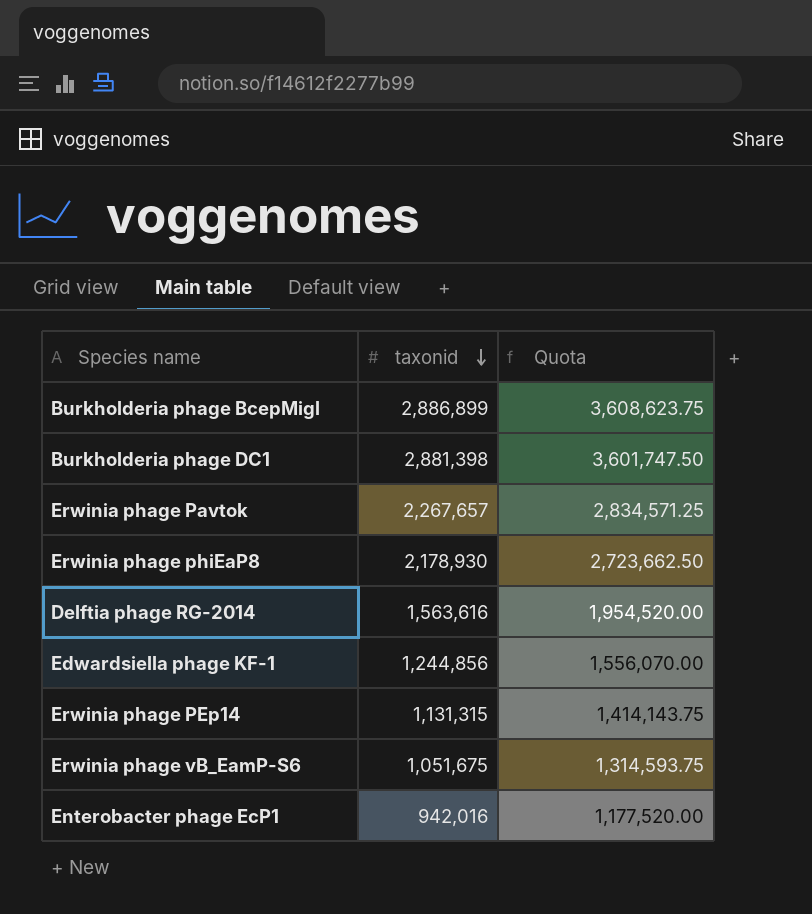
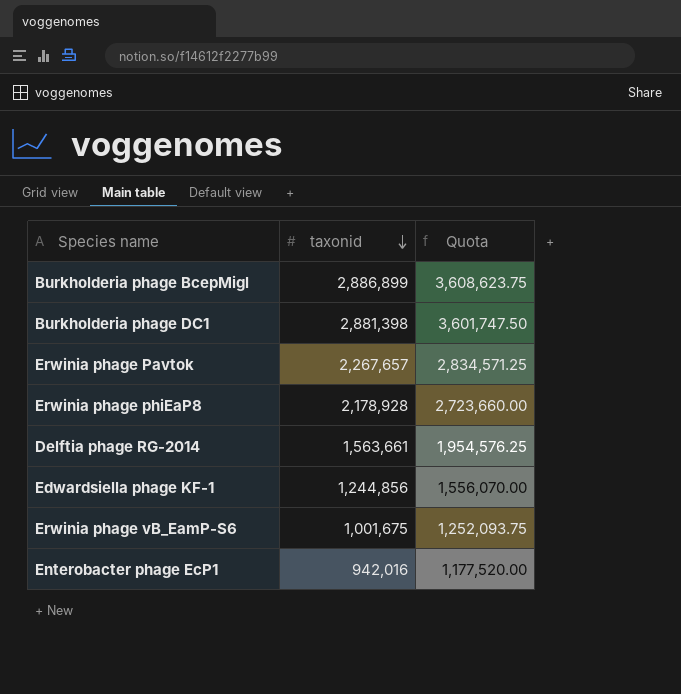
row Erwinia phage PEp14: 1,131,315 | 1,414,143.75 -> none
Erwinia phage phiEaP8 | taxonid: 2,178,930 -> 2,178,928
Erwinia phage phiEaP8 | Quota: 2,723,662.50 -> 2,723,660.00
Delftia phage RG-2014 | taxonid: 1,563,616 -> 1,563,661
Delftia phage RG-2014 | Quota: 1,954,520.00 -> 1,954,576.25
Erwinia phage vB_EamP-S6 | taxonid: 1,051,675 -> 1,001,675
Erwinia phage vB_EamP-S6 | Quota: 1,314,593.75 -> 1,252,093.75

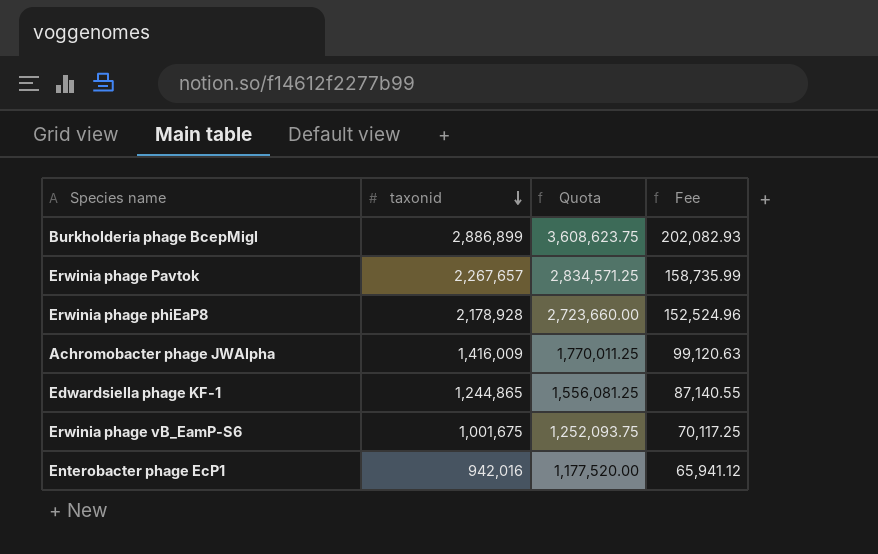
column Fee | formula: none -> [taxonid] * 0.07
row Burkholderia phage DC1: 2,881,398 | 3,601,747.50 -> none
row Delftia phage RG-2014: 1,563,661 | 1,954,576.25 -> none
row Achromobacter phage JWAlpha: none -> 1,416,009 | 1,770,011.25 | 99,120.63
Edwardsiella phage KF-1 | taxonid: 1,244,856 -> 1,244,865
Edwardsiella phage KF-1 | Quota: 1,556,070.00 -> 1,556,081.25

